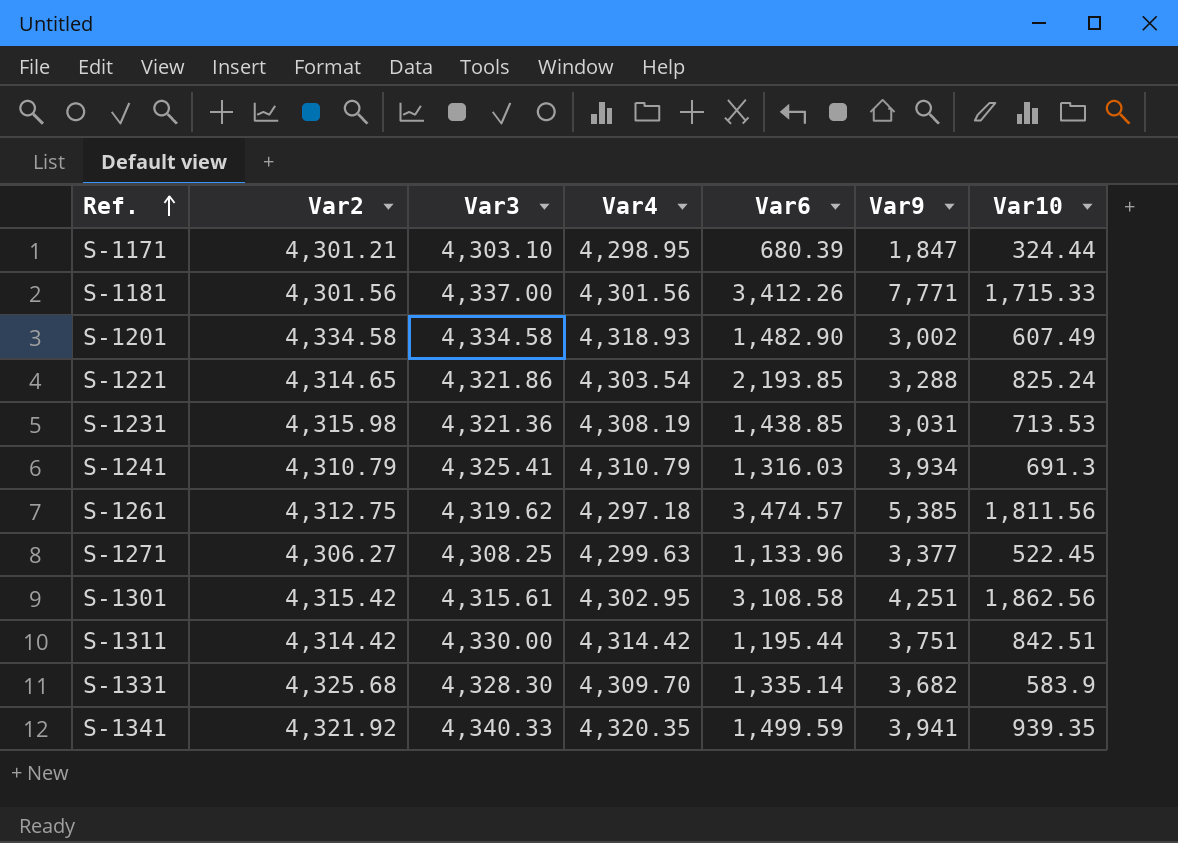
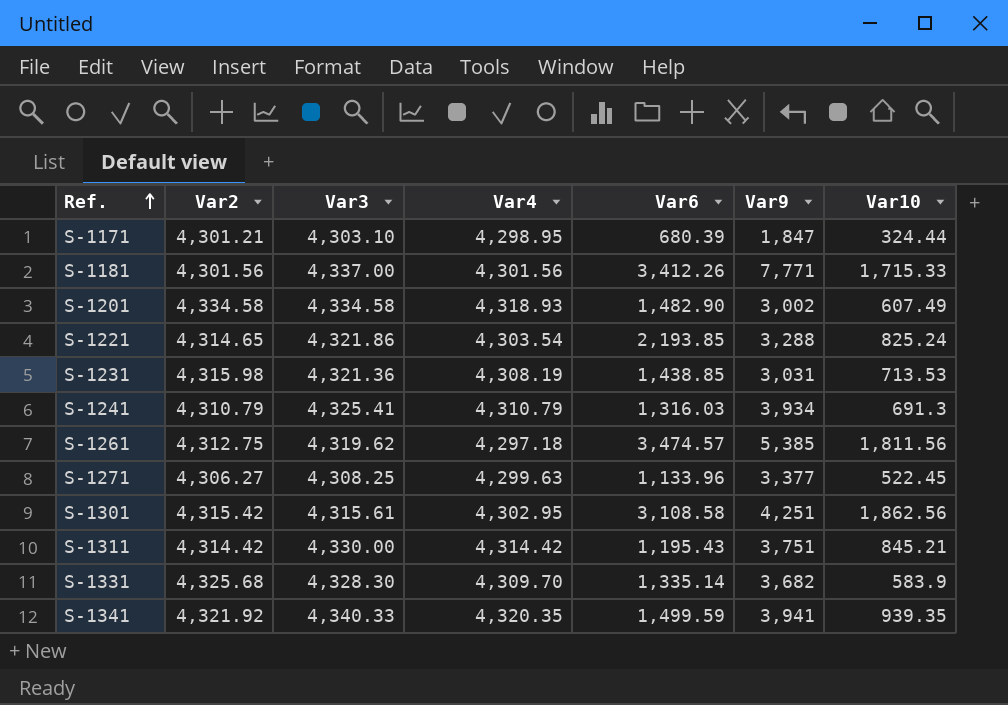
S-1311 | Var6: 1,195.44 -> 1,195.43
S-1311 | Var10: 842.51 -> 845.21

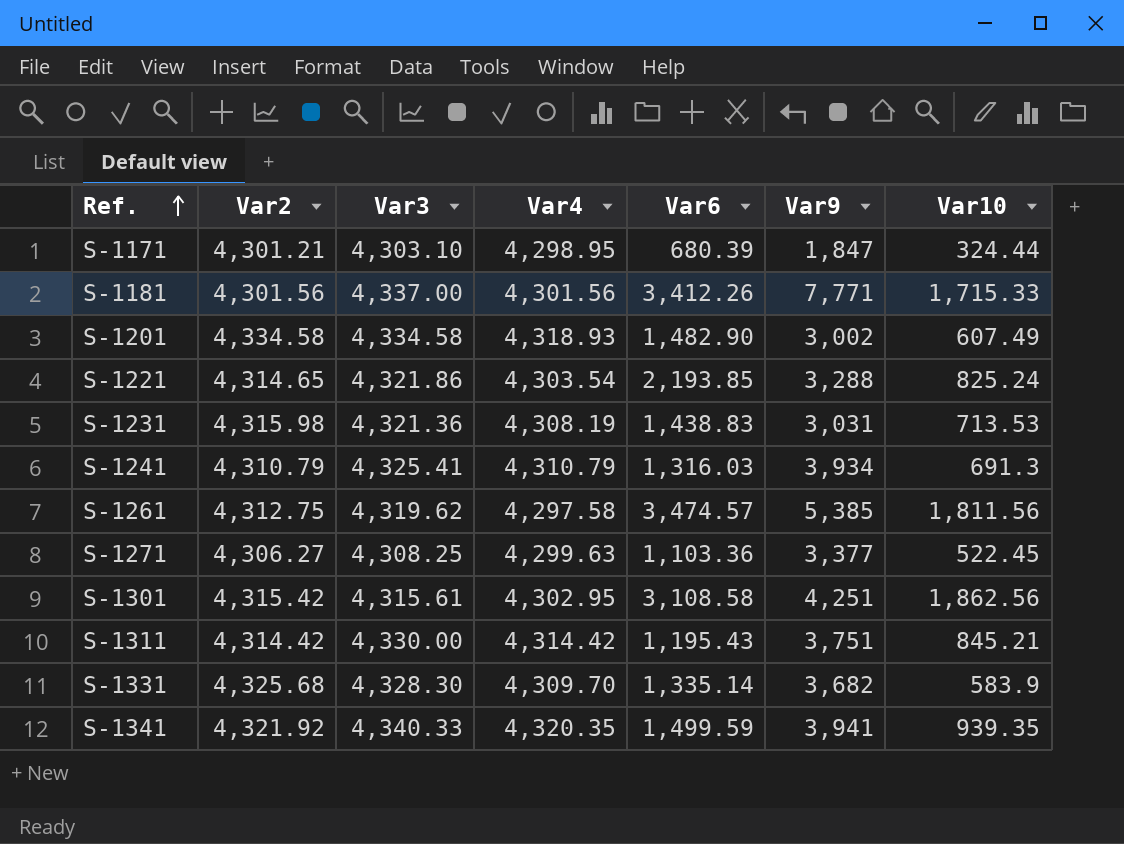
S-1231 | Var6: 1,438.85 -> 1,438.83
S-1261 | Var4: 4,297.18 -> 4,297.58
S-1271 | Var6: 1,133.96 -> 1,103.36

